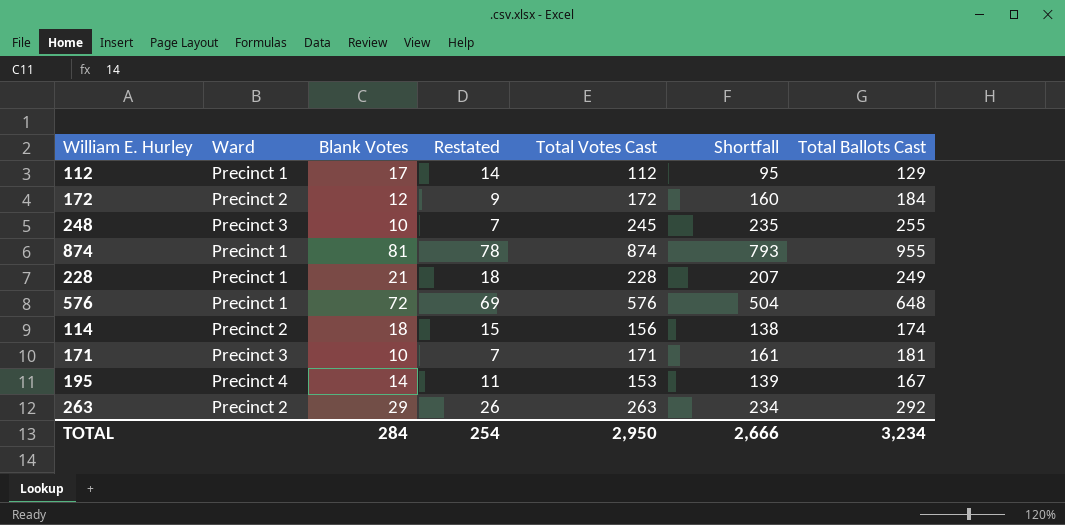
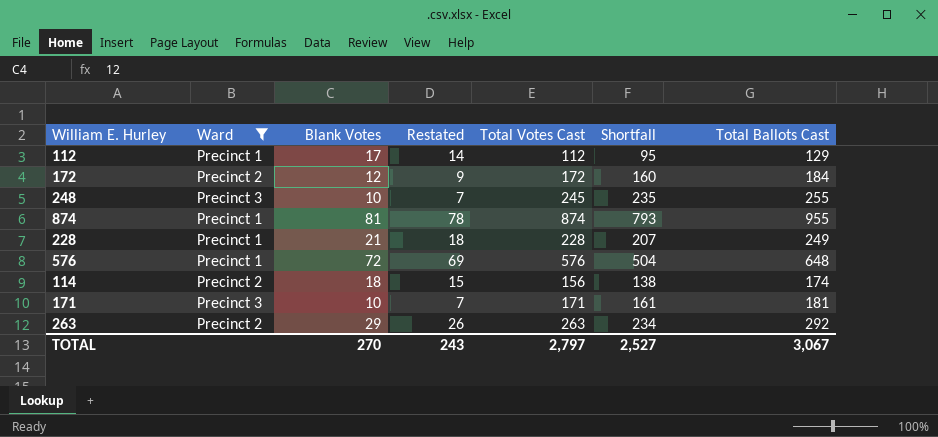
filter: none -> Ward != Precinct 4
TOTAL | Blank Votes: 284 -> 270
TOTAL | Restated: 254 -> 243
TOTAL | Total Votes Cast: 2,950 -> 2,797
TOTAL | Shortfall: 2,666 -> 2,527
TOTAL | Total Ballots Cast: 3,234 -> 3,067

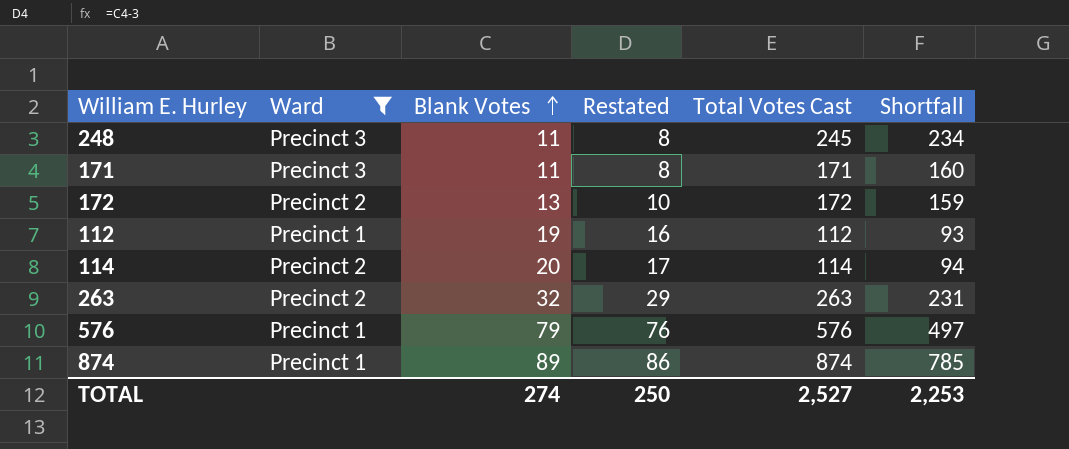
row order: none -> Blank Votes ascending
column Total Ballots Cast | formula: [Blank Votes] + [Total Votes Cast] -> none
row 228: Precinct 1 | 21 | 18 | 228 | 207 | 249 -> none
248 | Blank Votes: 10 -> 11
248 | Restated: 7 -> 8
248 | Shortfall: 235 -> 234
171 | Blank Votes: 10 -> 11
171 | Restated: 7 -> 8
171 | Shortfall: 161 -> 160
172 | Blank Votes: 12 -> 13
172 | Restated: 9 -> 10
172 | Shortfall: 160 -> 159
112 | Blank Votes: 17 -> 19
112 | Restated: 14 -> 16
112 | Shortfall: 95 -> 93
114 | Blank Votes: 18 -> 20
114 | Restated: 15 -> 17
114 | Total Votes Cast: 156 -> 114
114 | Shortfall: 138 -> 94
263 | Blank Votes: 29 -> 32
263 | Restated: 26 -> 29
263 | Shortfall: 234 -> 231
576 | Blank Votes: 72 -> 79
576 | Restated: 69 -> 76
576 | Shortfall: 504 -> 497
874 | Blank Votes: 81 -> 89
874 | Restated: 78 -> 86
874 | Shortfall: 793 -> 785
TOTAL | Blank Votes: 270 -> 274
TOTAL | Restated: 243 -> 250
TOTAL | Total Votes Cast: 2,797 -> 2,527
TOTAL | Shortfall: 2,527 -> 2,253

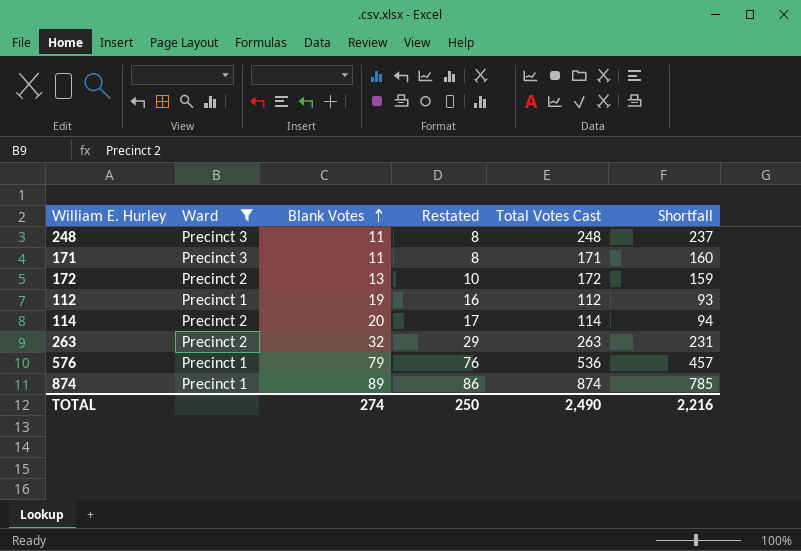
248 | Total Votes Cast: 245 -> 248
248 | Shortfall: 234 -> 237
576 | Total Votes Cast: 576 -> 536
576 | Shortfall: 497 -> 457
TOTAL | Total Votes Cast: 2,527 -> 2,490
TOTAL | Shortfall: 2,253 -> 2,216

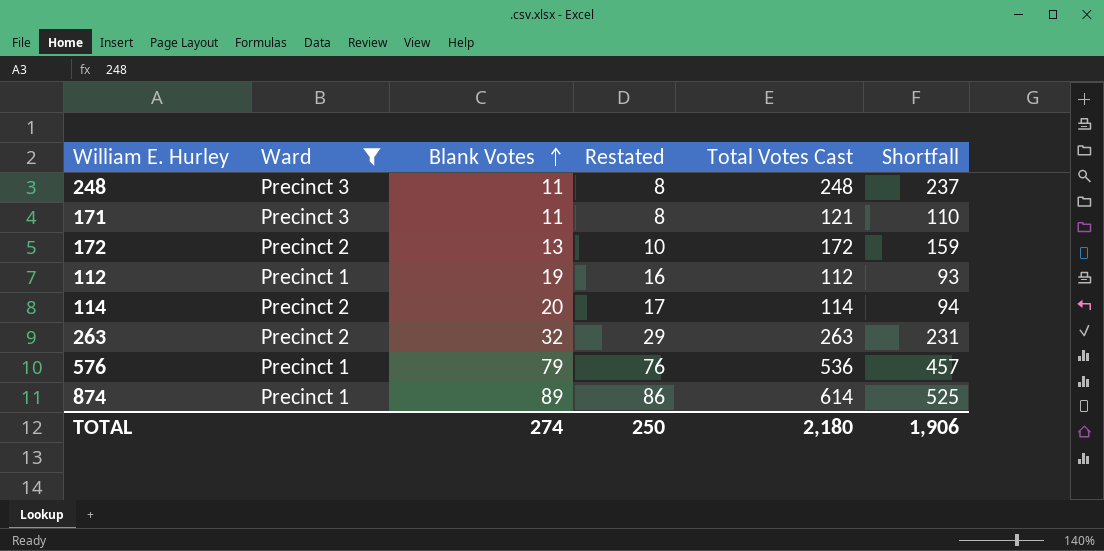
171 | Total Votes Cast: 171 -> 121
171 | Shortfall: 160 -> 110
874 | Total Votes Cast: 874 -> 614
874 | Shortfall: 785 -> 525
TOTAL | Total Votes Cast: 2,490 -> 2,180
TOTAL | Shortfall: 2,216 -> 1,906

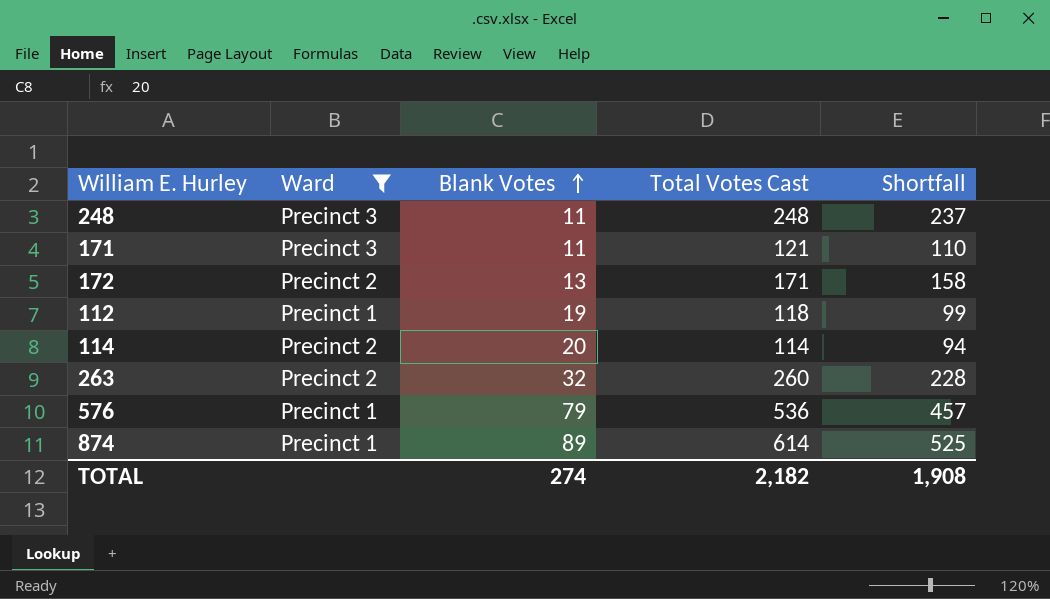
column Restated | formula: [Blank Votes] - 3 -> none
172 | Total Votes Cast: 172 -> 171
172 | Shortfall: 159 -> 158
112 | Total Votes Cast: 112 -> 118
112 | Shortfall: 93 -> 99
263 | Total Votes Cast: 263 -> 260
263 | Shortfall: 231 -> 228
TOTAL | Total Votes Cast: 2,180 -> 2,182
TOTAL | Shortfall: 1,906 -> 1,908

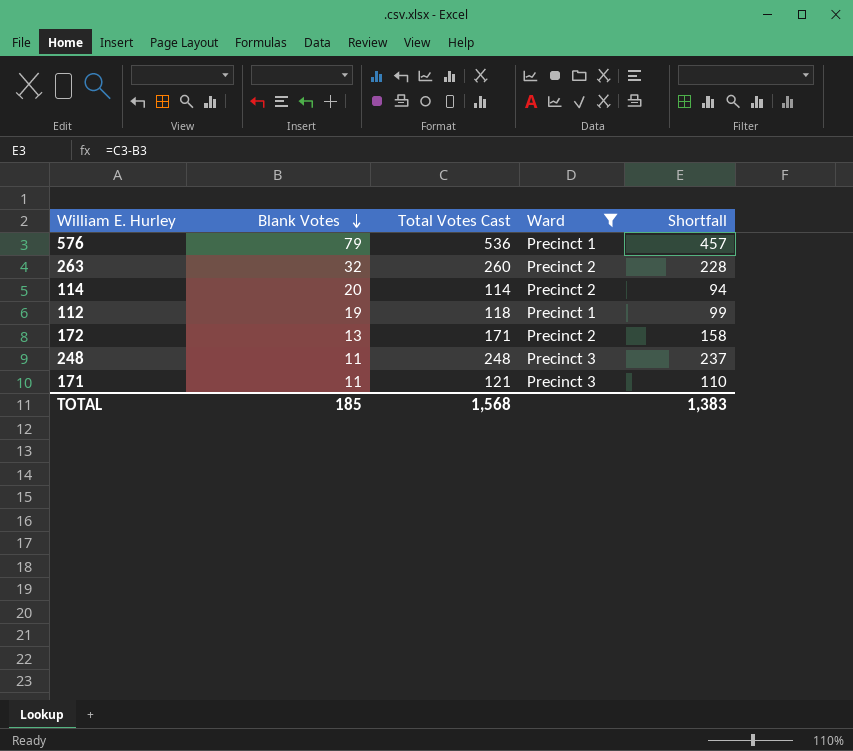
row order: Blank Votes ascending -> Blank Votes descending
column Ward | position: 2 -> 4
row 874: Precinct 1 | 89 | 614 | 525 -> none
TOTAL | Blank Votes: 274 -> 185
TOTAL | Total Votes Cast: 2,182 -> 1,568
TOTAL | Shortfall: 1,908 -> 1,383

